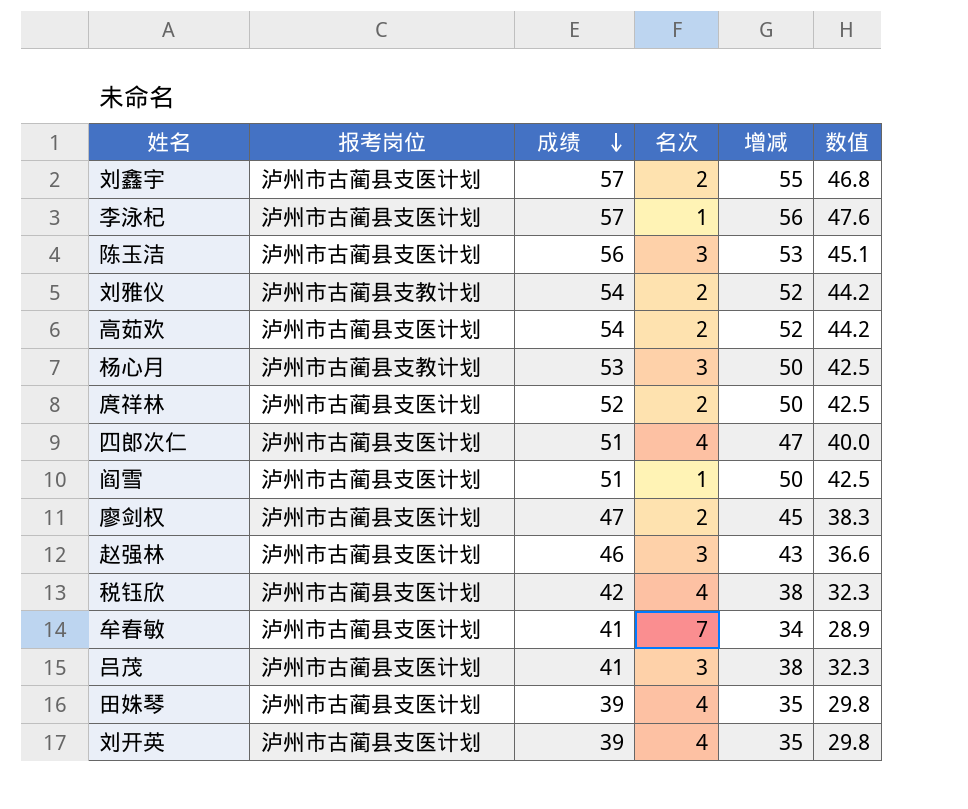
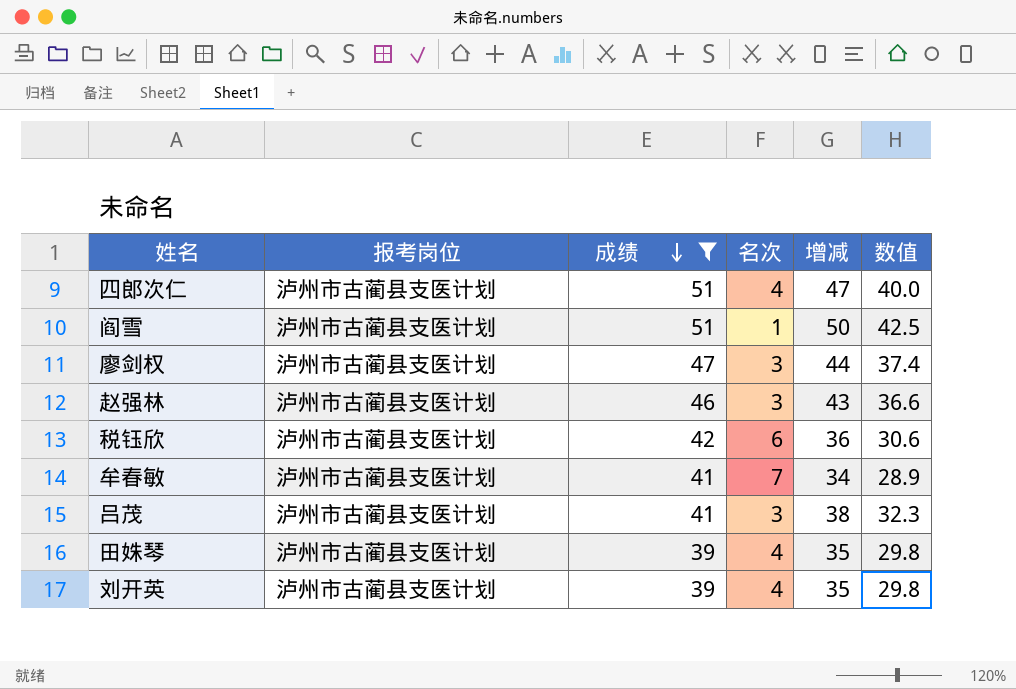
filter: none -> 成绩 <= 51
廖剑权 | 名次: 2 -> 3
廖剑权 | 增减: 45 -> 44
廖剑权 | 数值: 38.3 -> 37.4
税钰欣 | 名次: 4 -> 6
税钰欣 | 增减: 38 -> 36
税钰欣 | 数值: 32.3 -> 30.6

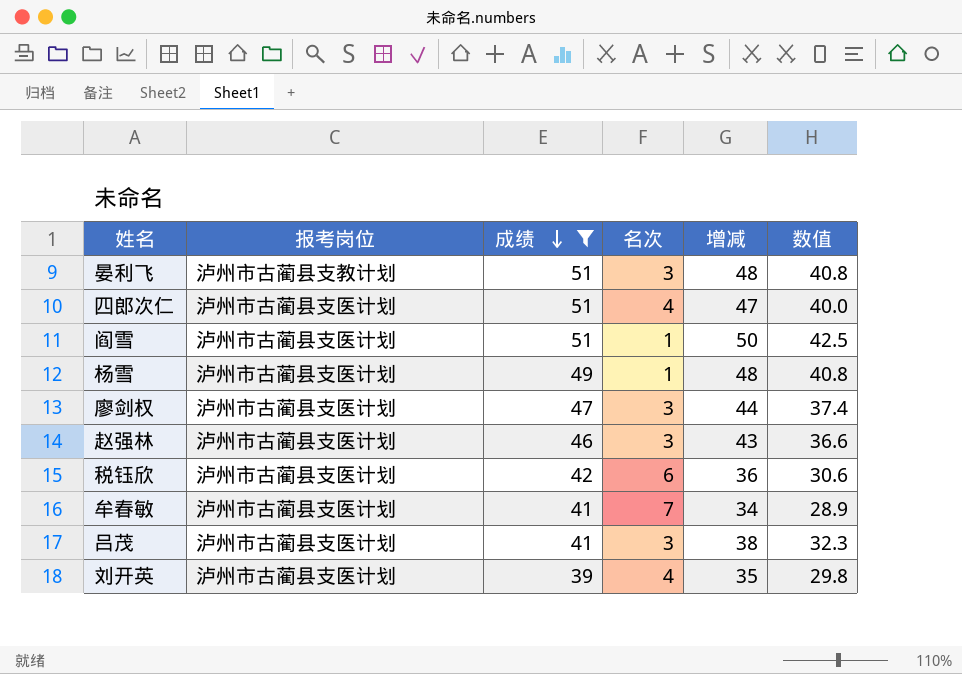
row 田姝琴: 泸州市古蔺县支医计划 | 39 | 4 | 35 | 29.8 -> none
row 晏利飞: none -> 泸州市古蔺县支教计划 | 51 | 3 | 48 | 40.8
row 杨雪: none -> 泸州市古蔺县支医计划 | 49 | 1 | 48 | 40.8

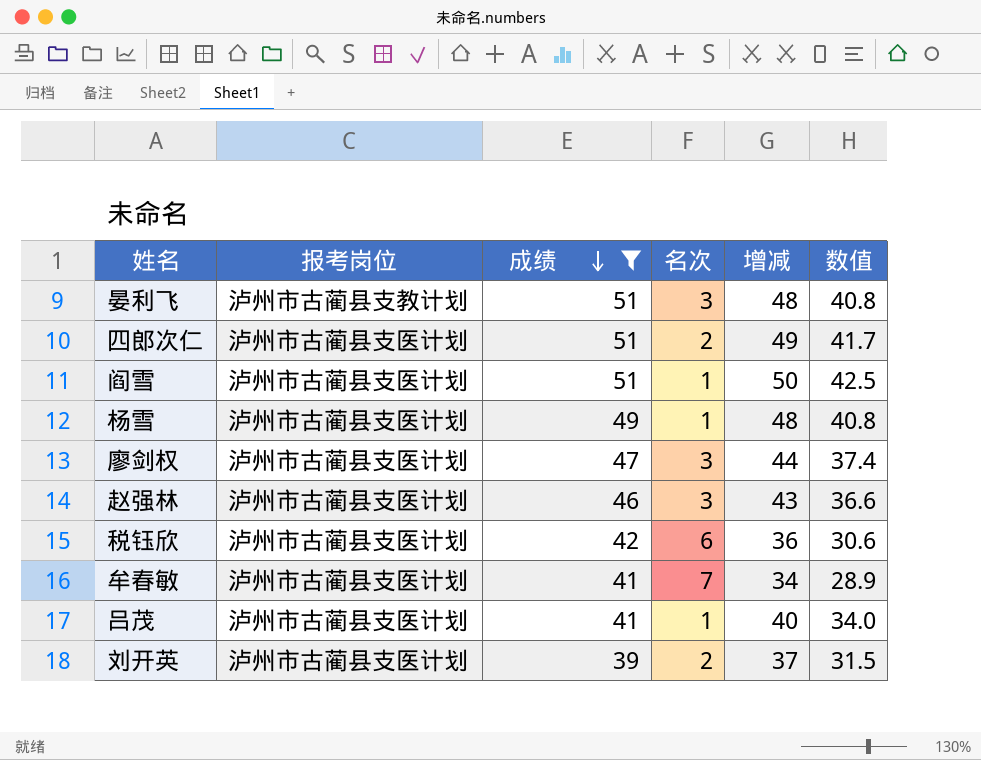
四郎次仁 | 名次: 4 -> 2
四郎次仁 | 增减: 47 -> 49
四郎次仁 | 数值: 40.0 -> 41.7
吕茂 | 名次: 3 -> 1
吕茂 | 增减: 38 -> 40
吕茂 | 数值: 32.3 -> 34.0
刘开英 | 名次: 4 -> 2
刘开英 | 增减: 35 -> 37
刘开英 | 数值: 29.8 -> 31.5

